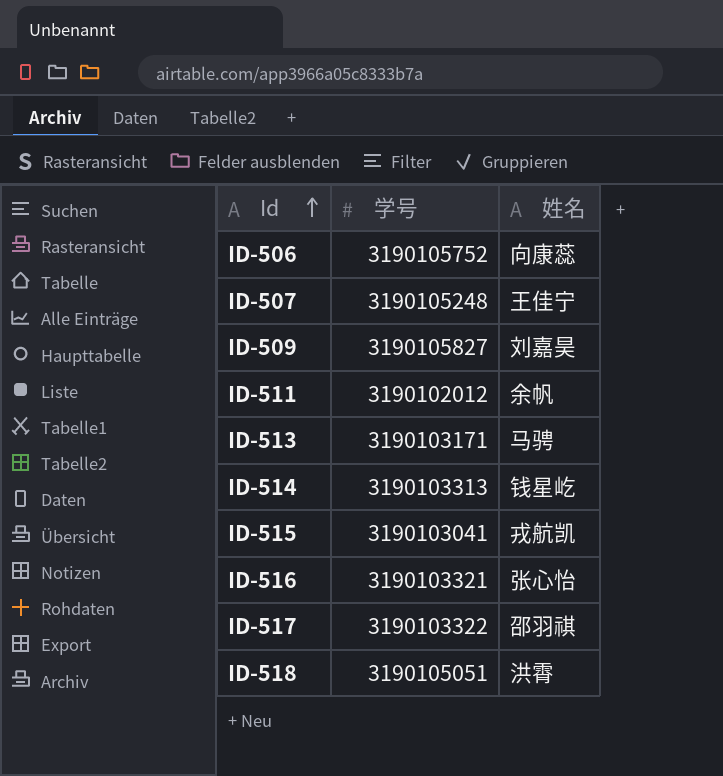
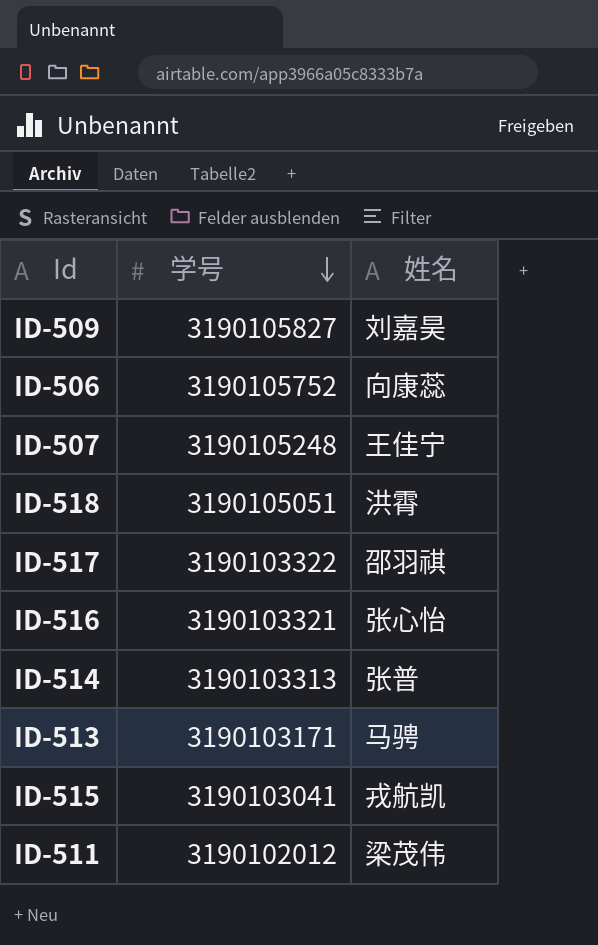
row order: Id ascending -> 学号 descending
ID-514 | 姓名: 钱星屹 -> 张普
ID-511 | 姓名: 余帆 -> 梁茂伟

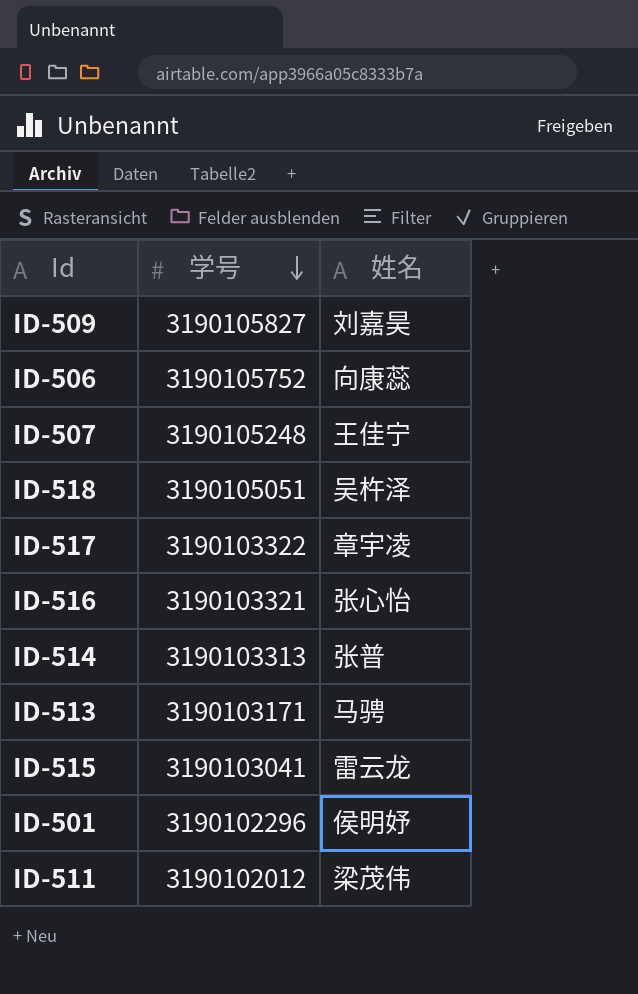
ID-518 | 姓名: 洪霄 -> 吴杵泽
ID-517 | 姓名: 邵羽祺 -> 章宇凌
ID-515 | 姓名: 戎航凯 -> 雷云龙
row ID-501: none -> 3190102296 | 侯明妤

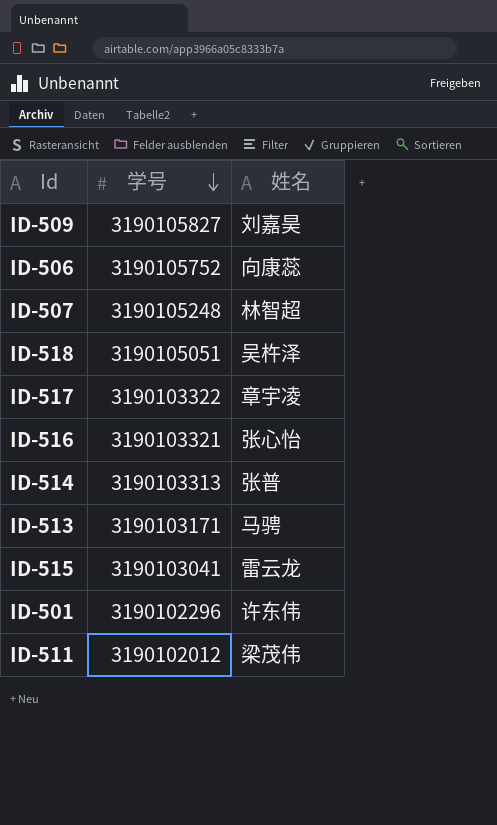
ID-507 | 姓名: 王佳宁 -> 林智超
ID-501 | 姓名: 侯明妤 -> 许东伟

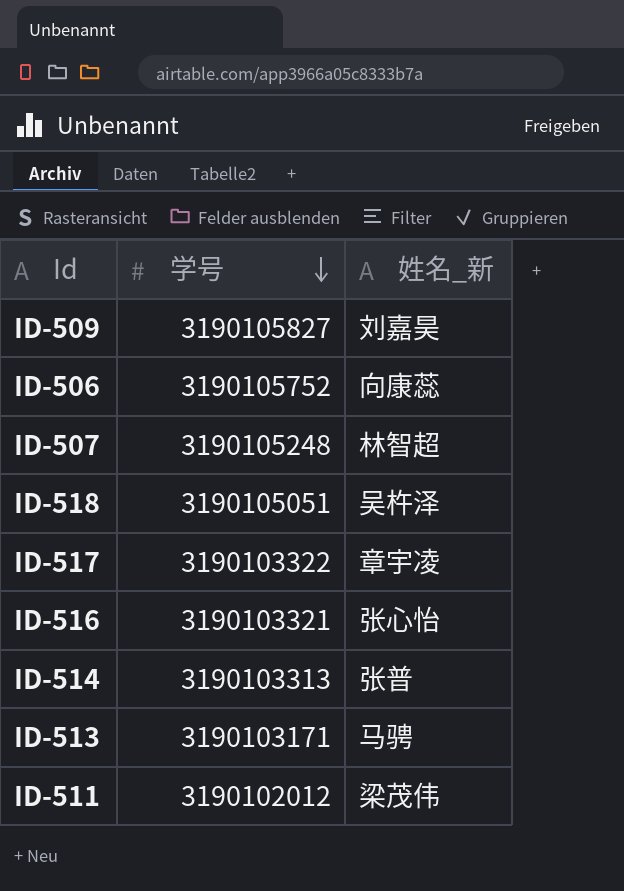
column name: 姓名 -> 姓名_新
row ID-515: 3190103041 | 雷云龙 -> none
row ID-501: 3190102296 | 许东伟 -> none

